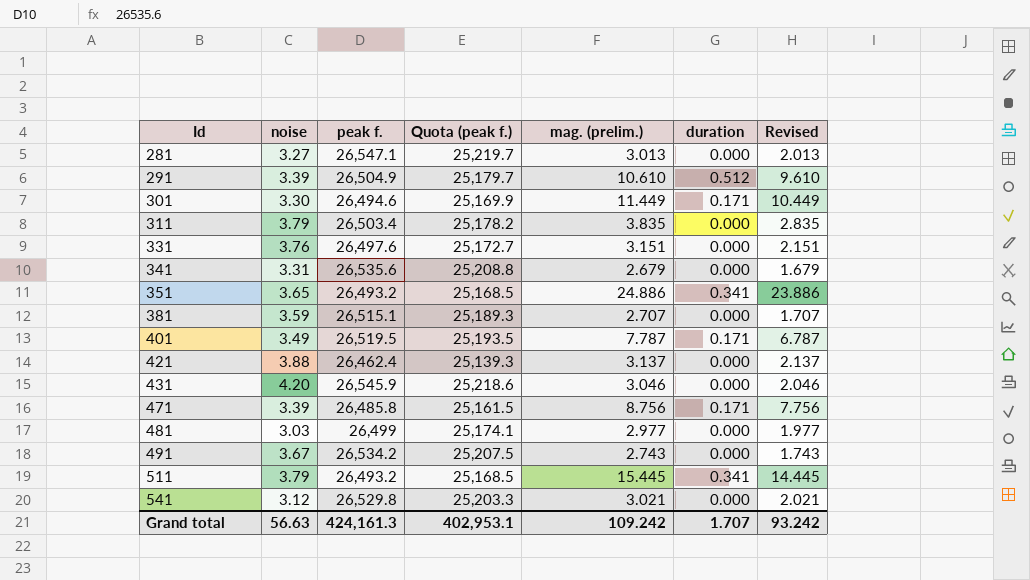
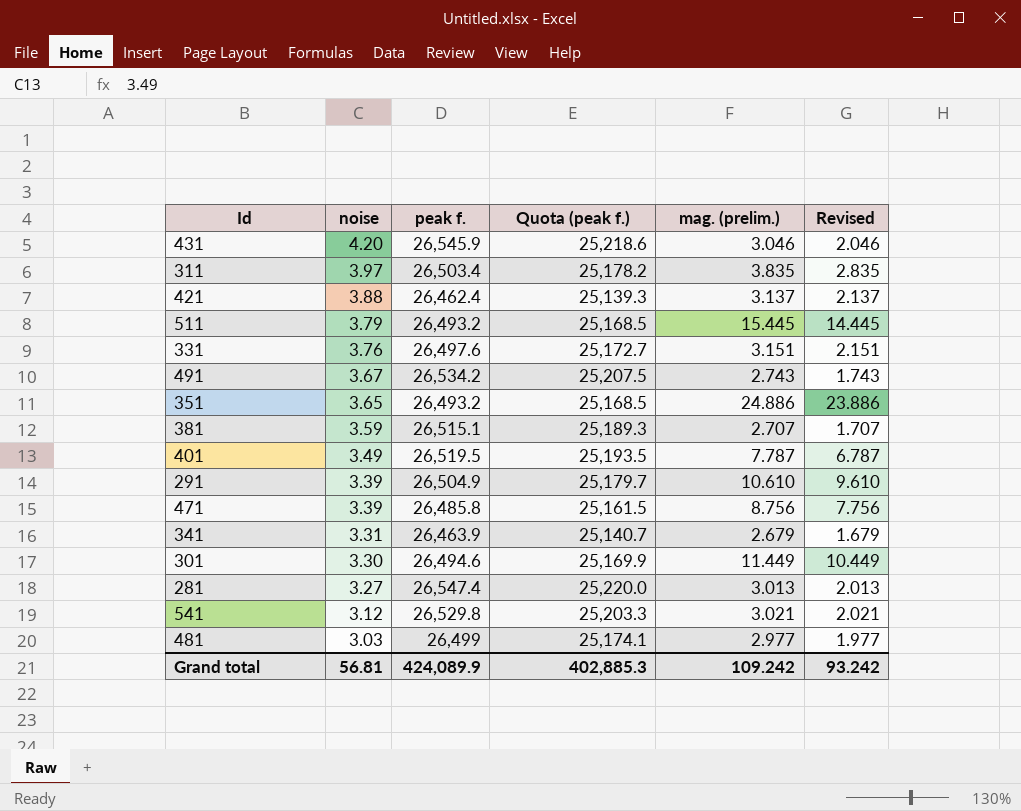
row order: Id ascending -> noise descending
column duration | position: 6 -> none
311 | noise: 3.79 -> 3.97
341 | peak f.: 26,535.6 -> 26,463.9
341 | Quota (peak f.): 25,208.8 -> 25,140.7
281 | peak f.: 26,547.1 -> 26,547.4
281 | Quota (peak f.): 25,219.7 -> 25,220.0
Grand total | noise: 56.63 -> 56.81
Grand total | peak f.: 424,161.3 -> 424,089.9
Grand total | Quota (peak f.): 402,953.1 -> 402,885.3

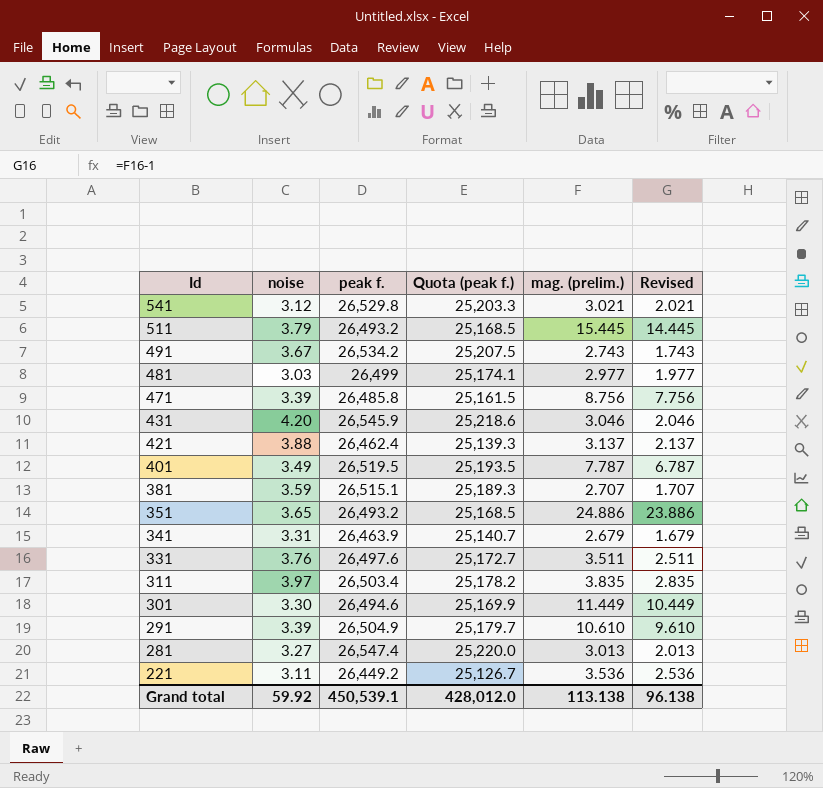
row order: noise descending -> Id descending
331 | mag. (prelim.): 3.151 -> 3.511
331 | Revised: 2.151 -> 2.511
row 221: none -> 3.11 | 26,449.2 | 25,126.7 | 3.536 | 2.536
Grand total | noise: 56.81 -> 59.92
Grand total | peak f.: 424,089.9 -> 450,539.1
Grand total | Quota (peak f.): 402,885.3 -> 428,012.0
Grand total | mag. (prelim.): 109.242 -> 113.138
Grand total | Revised: 93.242 -> 96.138

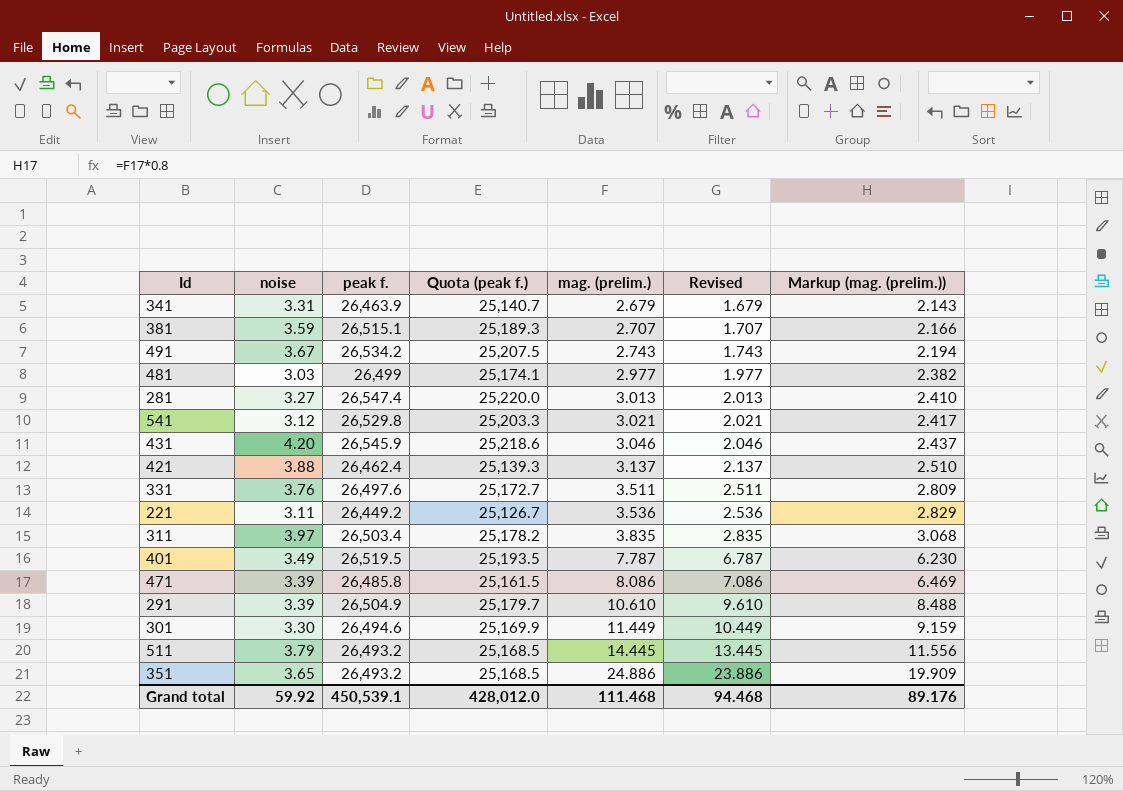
row order: Id descending -> mag. (prelim.) ascending
column Markup (mag. (prelim.)) | formula: none -> [mag. (prelim.)] * 0.8
471 | mag. (prelim.): 8.756 -> 8.086
471 | Revised: 7.756 -> 7.086
511 | mag. (prelim.): 15.445 -> 14.445
511 | Revised: 14.445 -> 13.445
Grand total | mag. (prelim.): 113.138 -> 111.468
Grand total | Revised: 96.138 -> 94.468

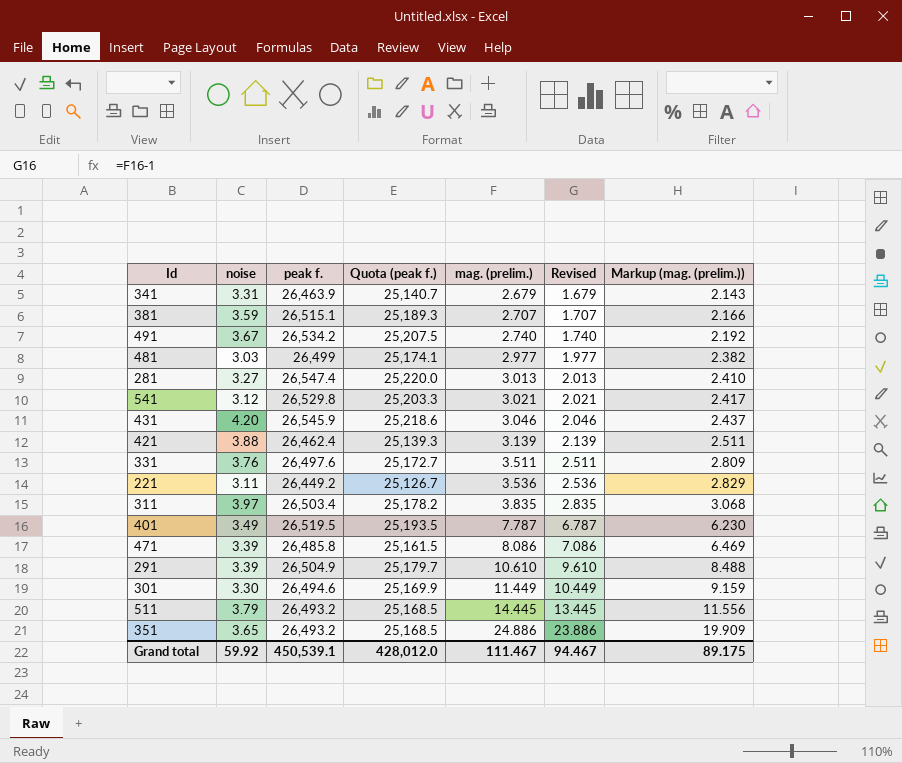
491 | mag. (prelim.): 2.743 -> 2.740
491 | Revised: 1.743 -> 1.740
491 | Markup (mag. (prelim.)): 2.194 -> 2.192
421 | mag. (prelim.): 3.137 -> 3.139
421 | Revised: 2.137 -> 2.139
421 | Markup (mag. (prelim.)): 2.510 -> 2.511
Grand total | mag. (prelim.): 111.468 -> 111.467
Grand total | Revised: 94.468 -> 94.467
Grand total | Markup (mag. (prelim.)): 89.176 -> 89.175

